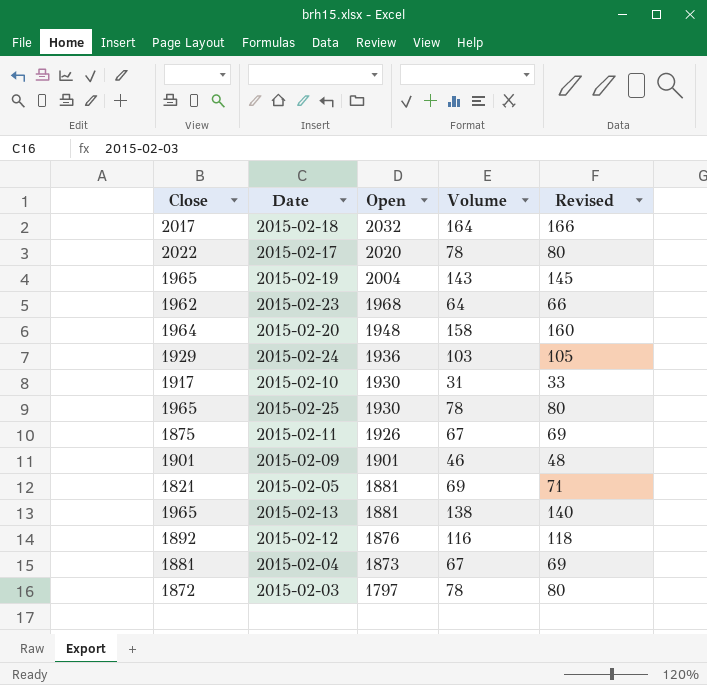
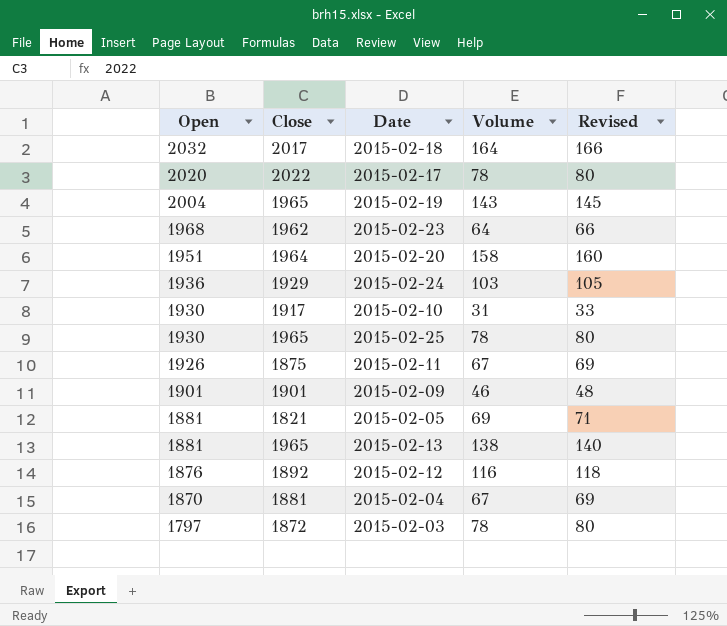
column Open | position: 3 -> 1
2015-02-20 | Open: 1948 -> 1951
2015-02-04 | Open: 1873 -> 1870

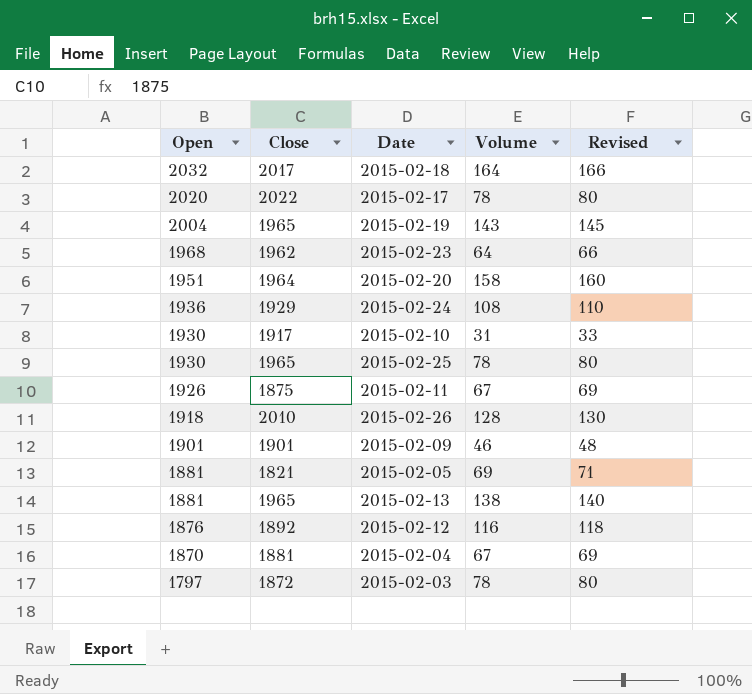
2015-02-24 | Volume: 103 -> 108
2015-02-24 | Revised: 105 -> 110
row 2015-02-26: none -> 1918 | 2010 | 128 | 130

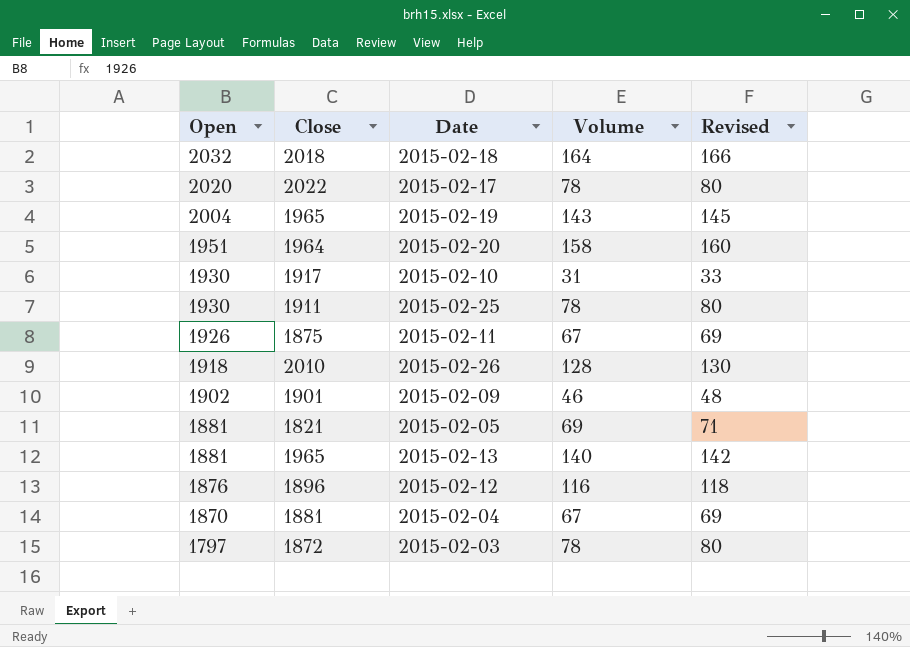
row 2015-02-23: 1968 | 1962 | 64 | 66 -> none
row 2015-02-24: 1936 | 1929 | 108 | 110 -> none
2015-02-18 | Close: 2017 -> 2018
2015-02-25 | Close: 1965 -> 1911
2015-02-09 | Open: 1901 -> 1902
2015-02-13 | Volume: 138 -> 140
2015-02-13 | Revised: 140 -> 142
2015-02-12 | Close: 1892 -> 1896

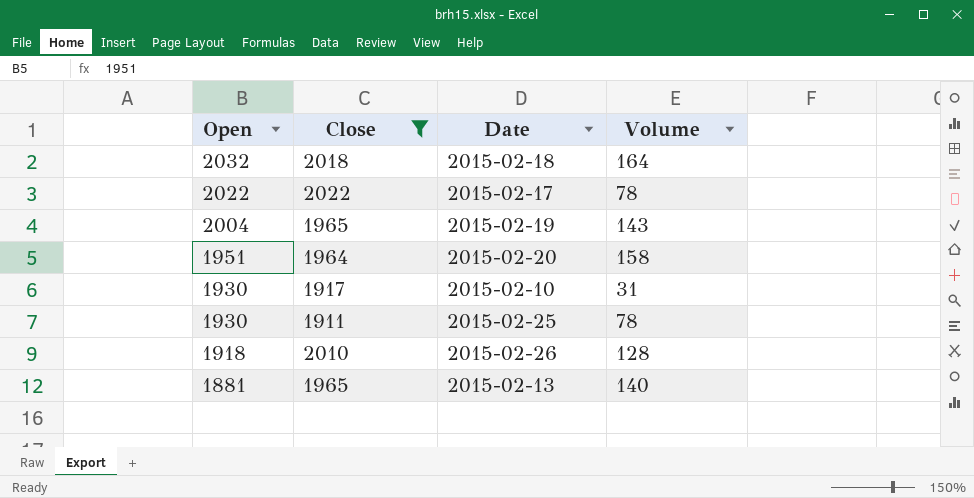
filter: none -> Close >= 1911
column Revised | formula: [Volume] + 2 -> none
2015-02-17 | Open: 2020 -> 2022

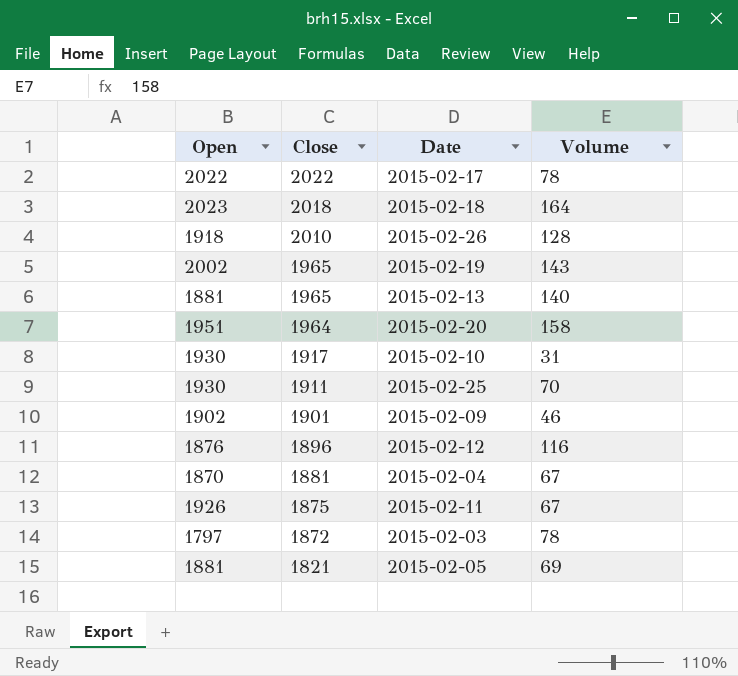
filter: Close >= 1911 -> none
row order: Open descending -> Close descending
2015-02-18 | Open: 2032 -> 2023
2015-02-19 | Open: 2004 -> 2002
2015-02-25 | Volume: 78 -> 70

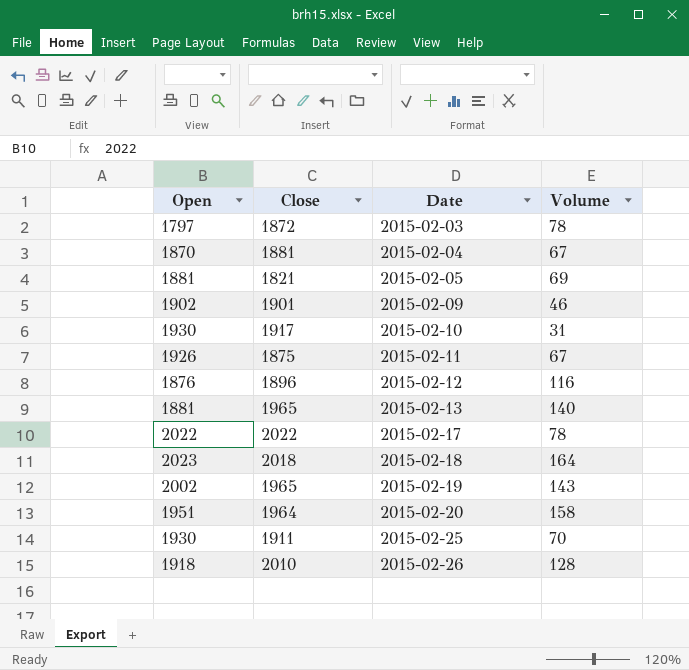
row order: Close descending -> Date ascending

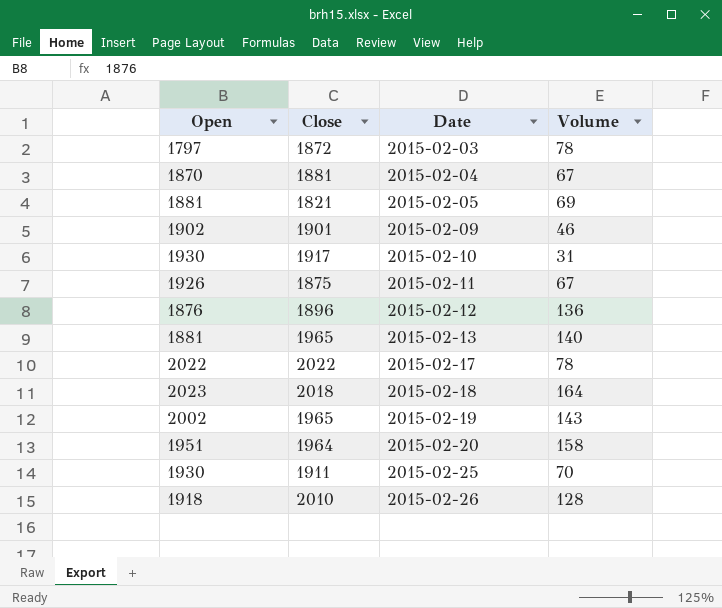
2015-02-12 | Volume: 116 -> 136

